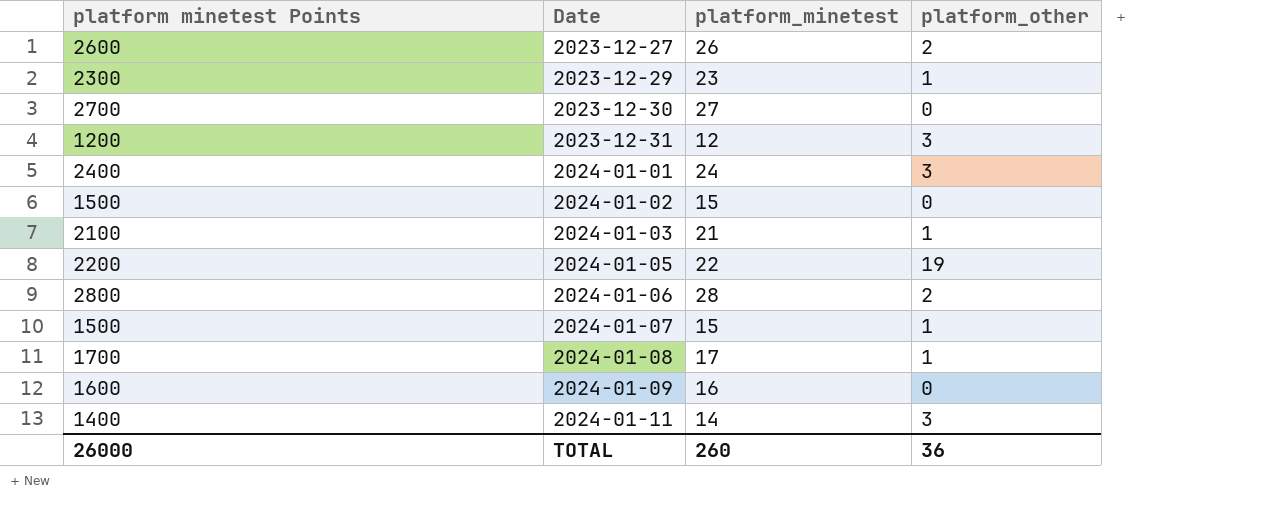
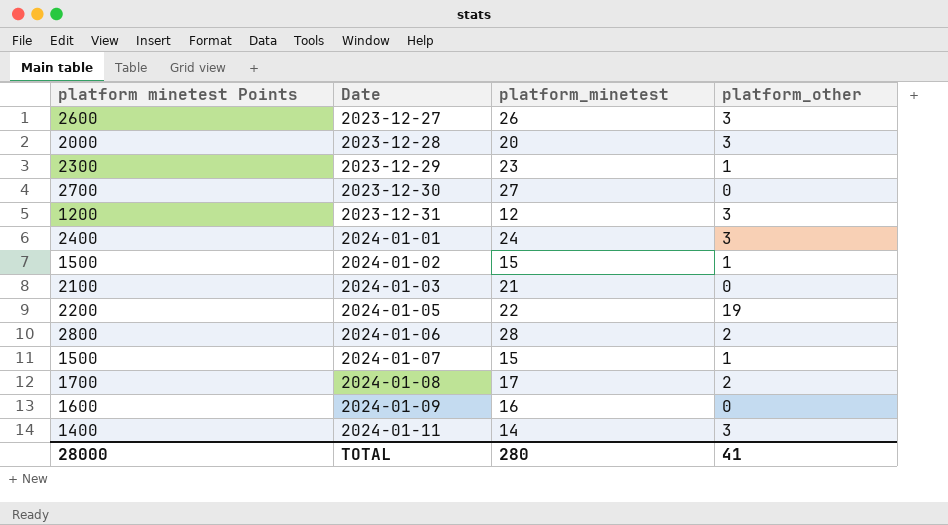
2023-12-27 | platform_other: 2 -> 3
row 2023-12-28: none -> 2000 | 20 | 3
2024-01-02 | platform_other: 0 -> 1
2024-01-03 | platform_other: 1 -> 0
2024-01-08 | platform_other: 1 -> 2
TOTAL | platform minetest Points: 26000 -> 28000
TOTAL | platform_minetest: 260 -> 280
TOTAL | platform_other: 36 -> 41

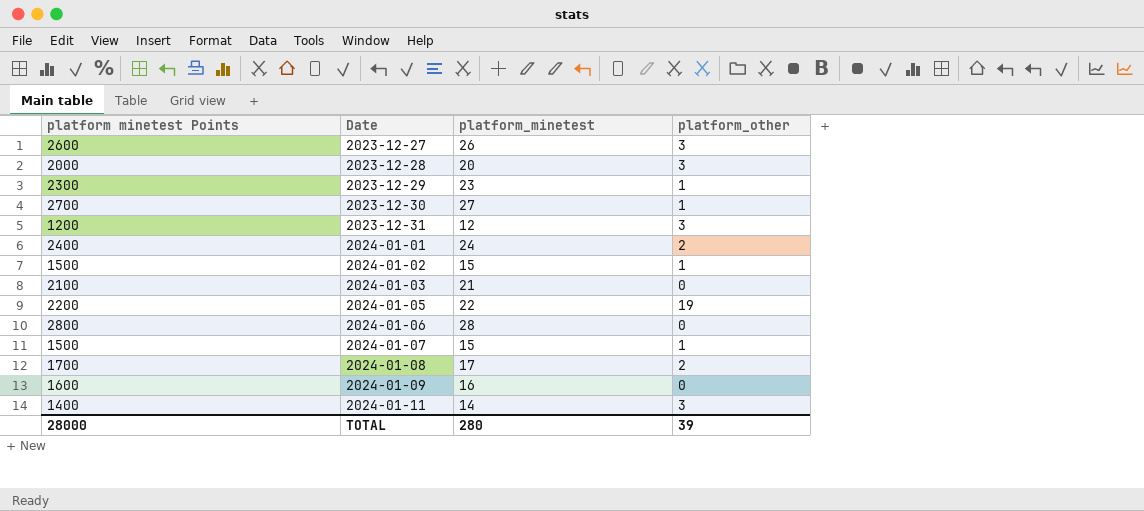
2023-12-30 | platform_other: 0 -> 1
2024-01-01 | platform_other: 3 -> 2
2024-01-06 | platform_other: 2 -> 0
TOTAL | platform_other: 41 -> 39

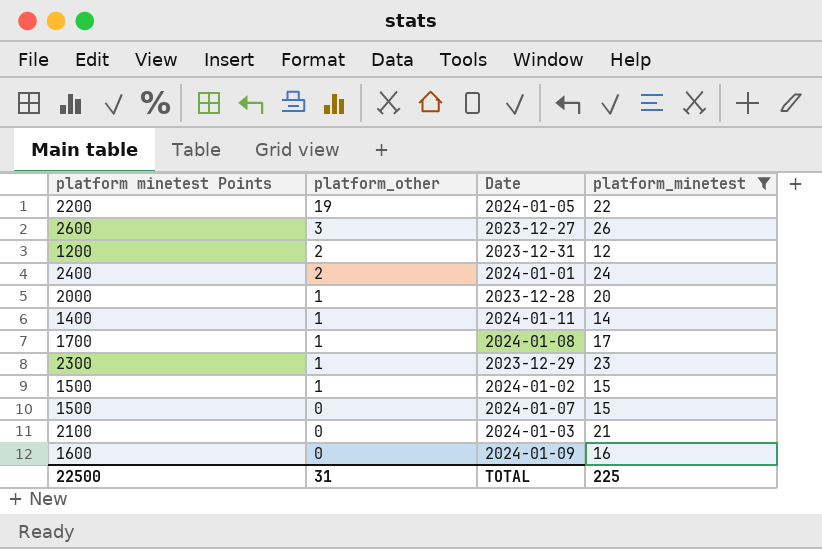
filter: none -> platform_minetest <= 26
row order: Date ascending -> platform_other descending
column platform_other | position: 4 -> 2
2023-12-31 | platform_other: 3 -> 2
2023-12-28 | platform_other: 3 -> 1
2024-01-11 | platform_other: 3 -> 1
2024-01-08 | platform_other: 2 -> 1
2024-01-07 | platform_other: 1 -> 0
TOTAL | platform minetest Points: 28000 -> 22500
TOTAL | platform_other: 39 -> 31
TOTAL | platform_minetest: 280 -> 225

